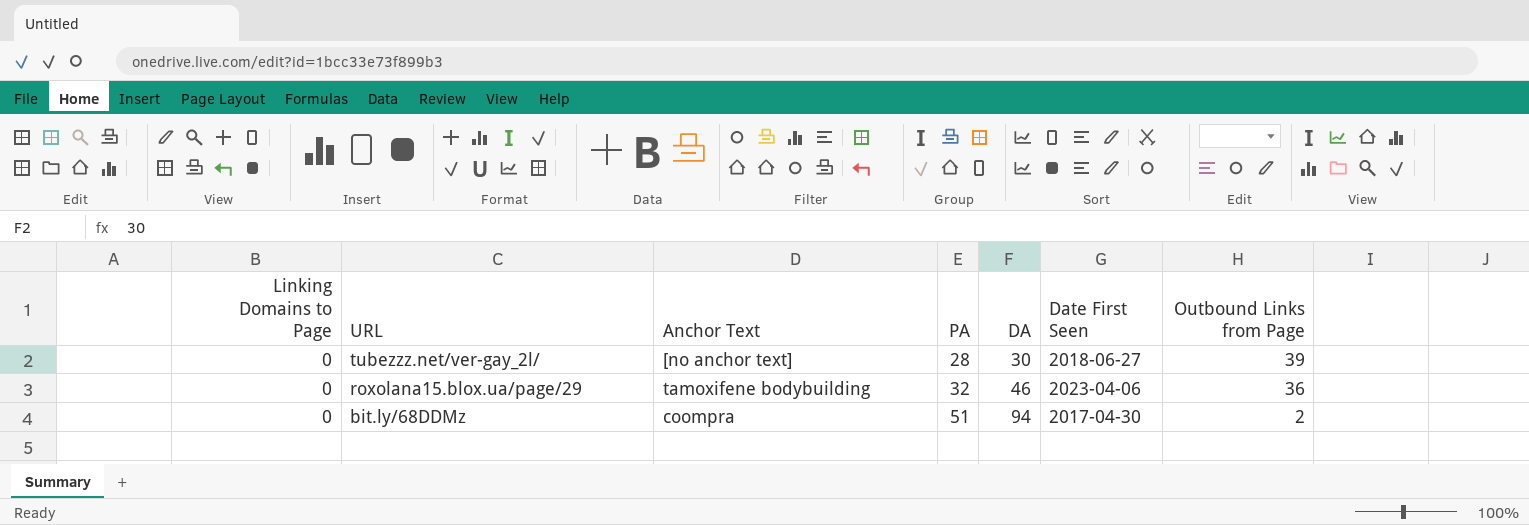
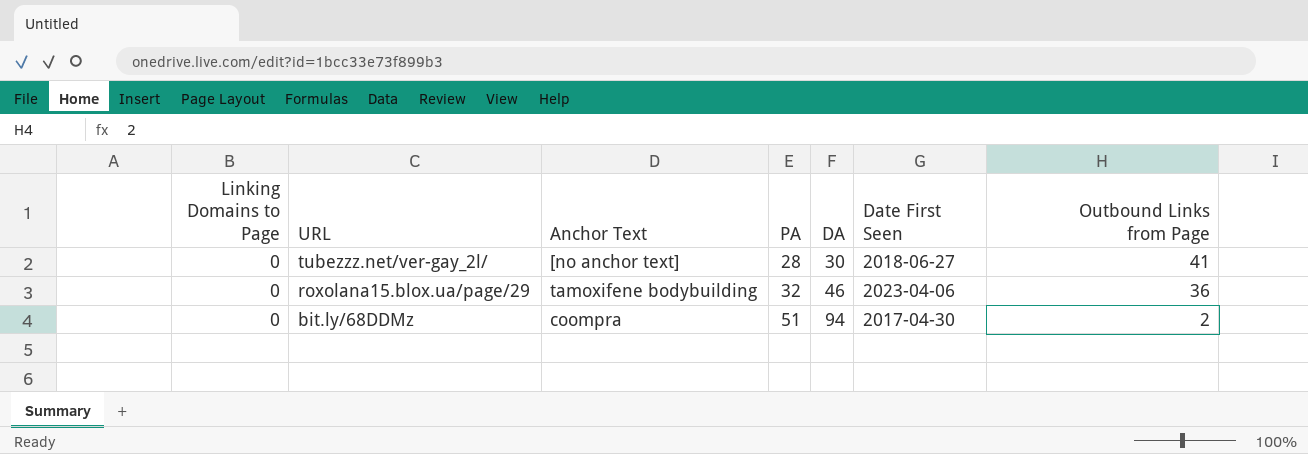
tubezzz.net/ver-gay_2l/ | Outbound Links from Page: 39 -> 41

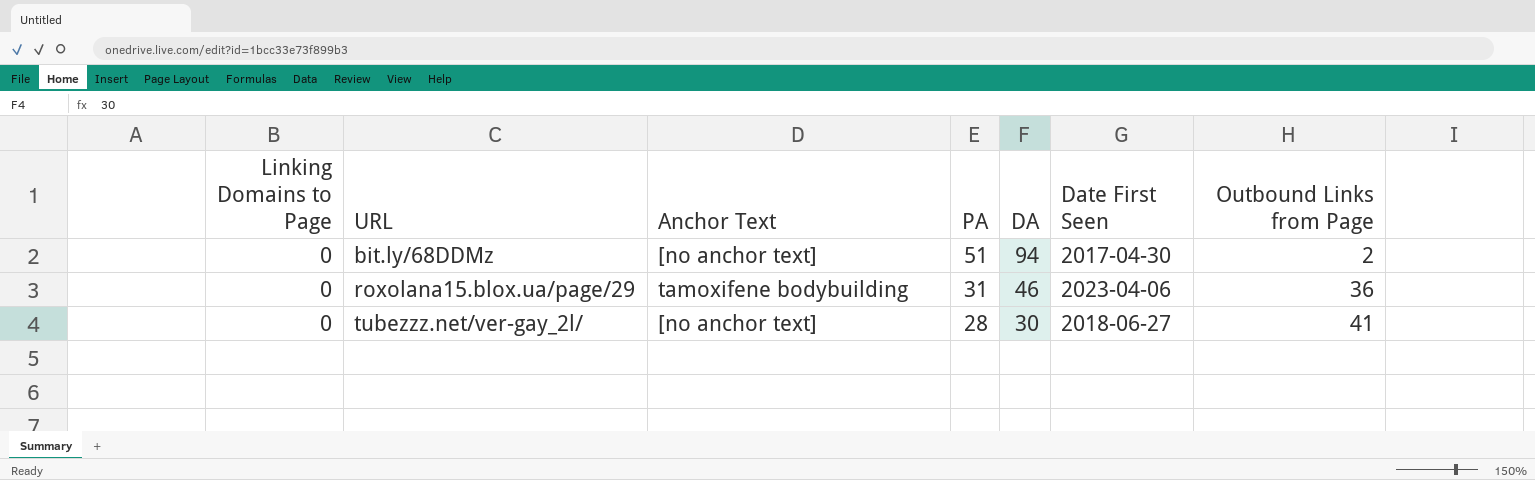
row order: URL descending -> URL ascending
bit.ly/68DDMz | Anchor Text: coompra -> [no anchor text]
roxolana15.blox.ua/page/29 | PA: 32 -> 31

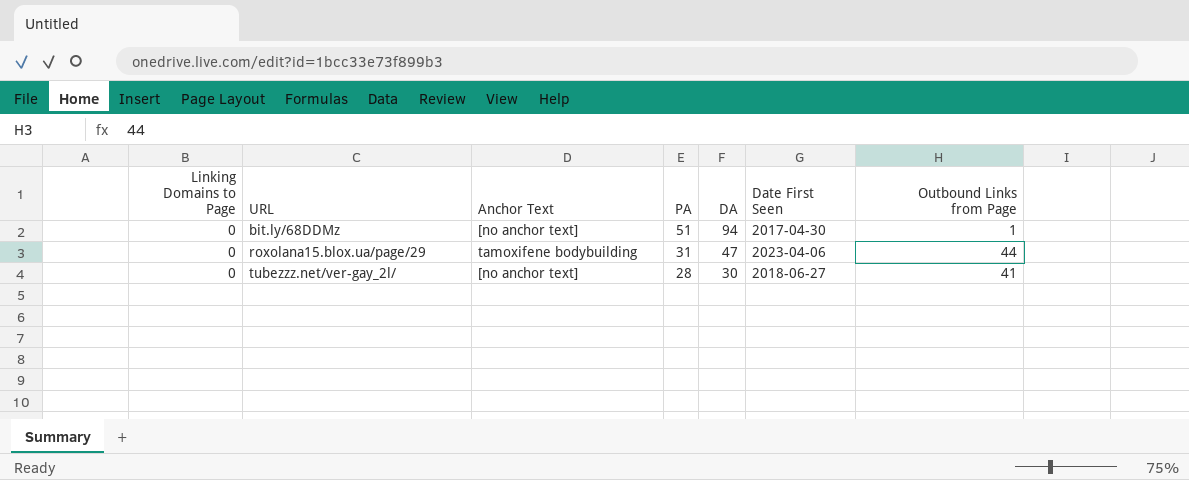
bit.ly/68DDMz | Outbound Links from Page: 2 -> 1
roxolana15.blox.ua/page/29 | DA: 46 -> 47
roxolana15.blox.ua/page/29 | Outbound Links from Page: 36 -> 44

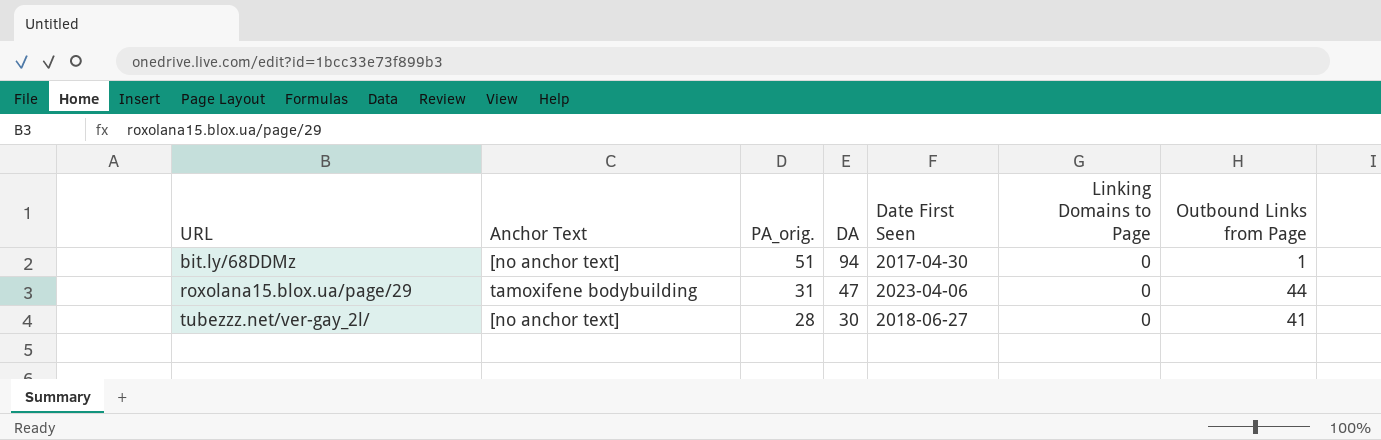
column name: PA -> PA_orig.
column Linking Domains to Page | position: 1 -> 6

